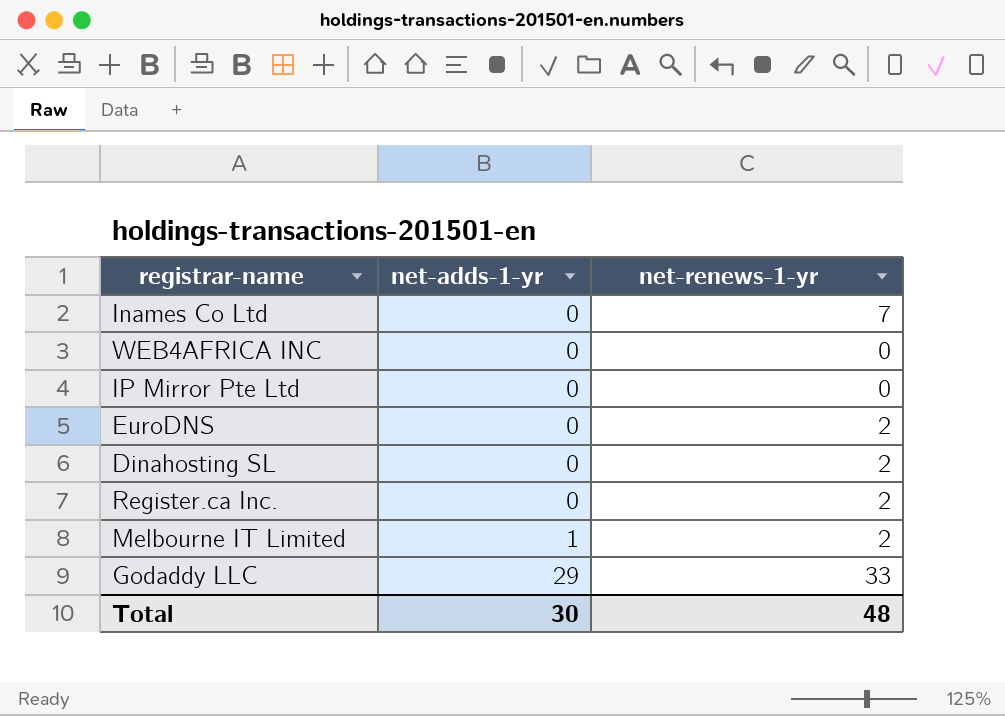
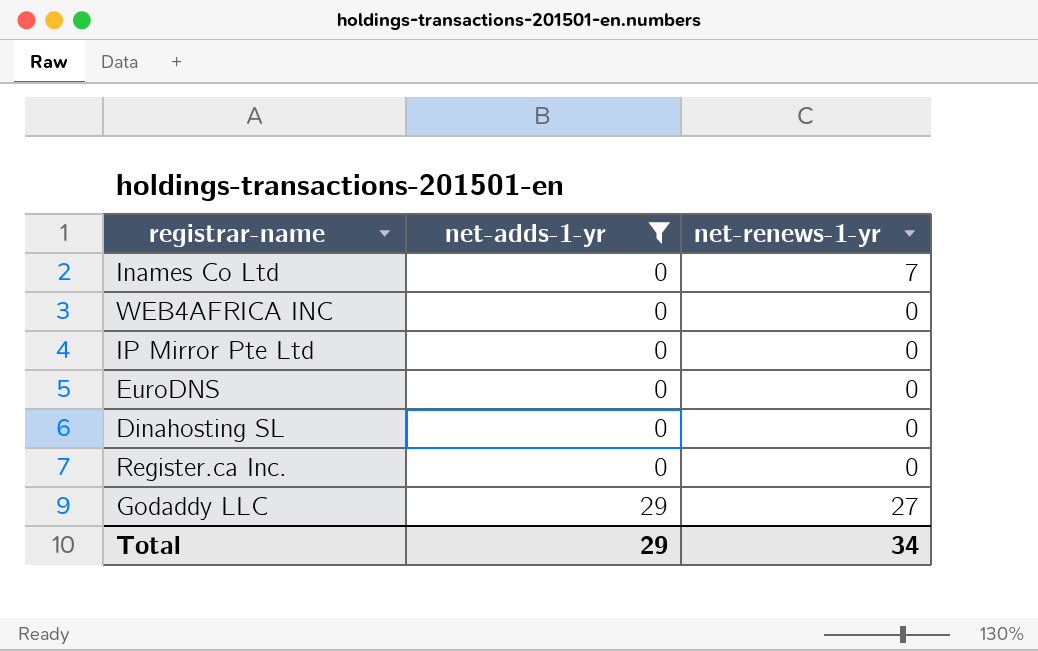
filter: none -> net-adds-1-yr != 1
EuroDNS | net-renews-1-yr: 2 -> 0
Dinahosting SL | net-renews-1-yr: 2 -> 0
Register.ca Inc. | net-renews-1-yr: 2 -> 0
Godaddy LLC | net-renews-1-yr: 33 -> 27
Total | net-adds-1-yr: 30 -> 29
Total | net-renews-1-yr: 48 -> 34

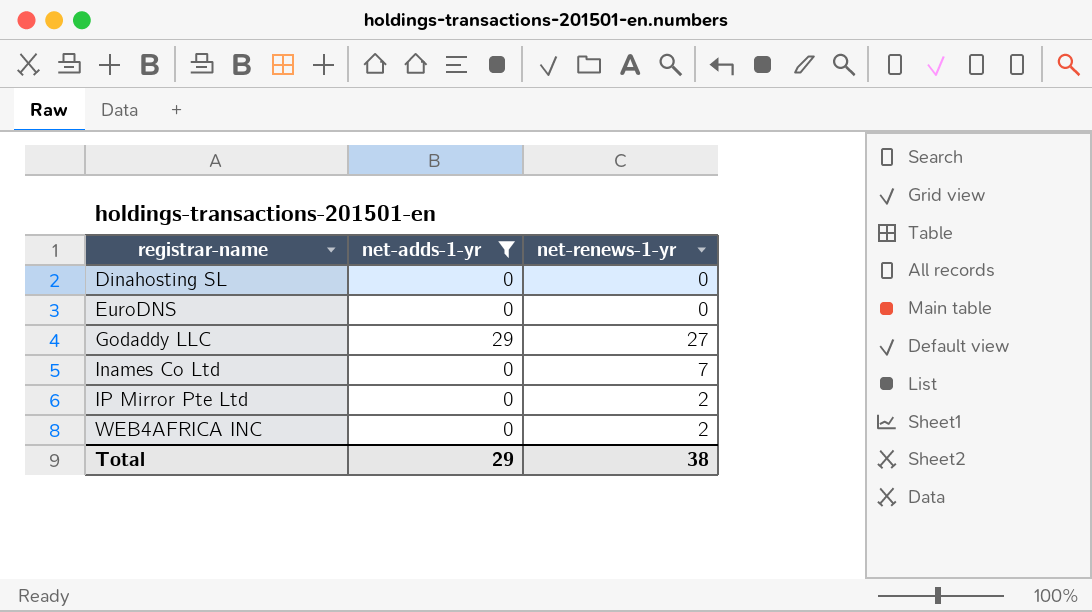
row order: net-adds-1-yr ascending -> registrar-name ascending
row Register.ca Inc.: 0 | 0 -> none
IP Mirror Pte Ltd | net-renews-1-yr: 0 -> 2
WEB4AFRICA INC | net-renews-1-yr: 0 -> 2
Total | net-renews-1-yr: 34 -> 38

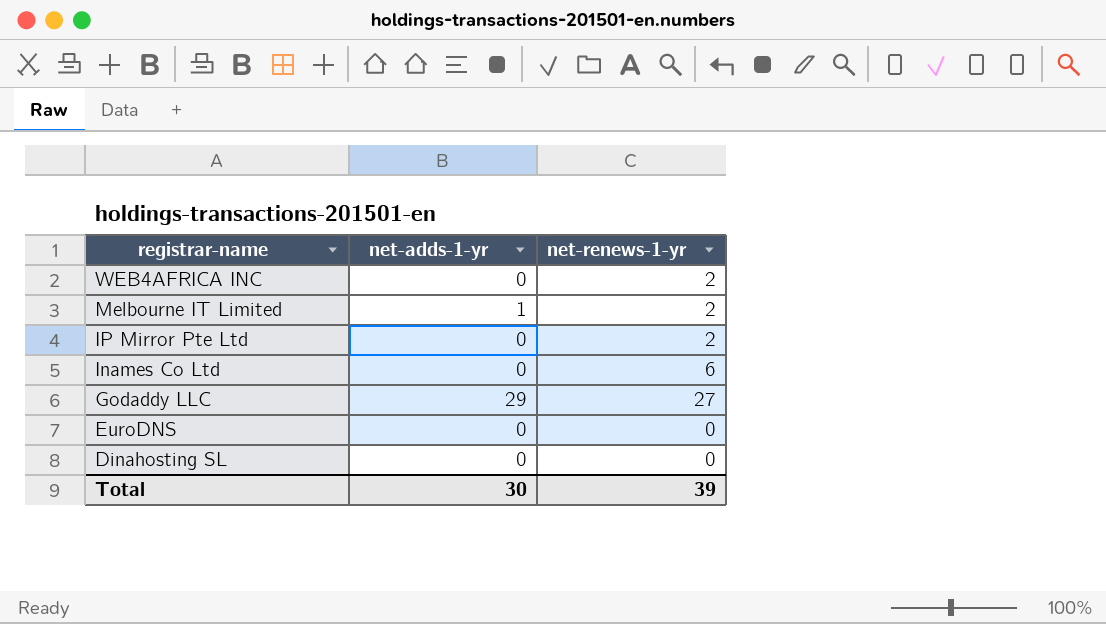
filter: net-adds-1-yr != 1 -> none
row order: registrar-name ascending -> registrar-name descending
Inames Co Ltd | net-renews-1-yr: 7 -> 6
Total | net-adds-1-yr: 29 -> 30
Total | net-renews-1-yr: 38 -> 39

